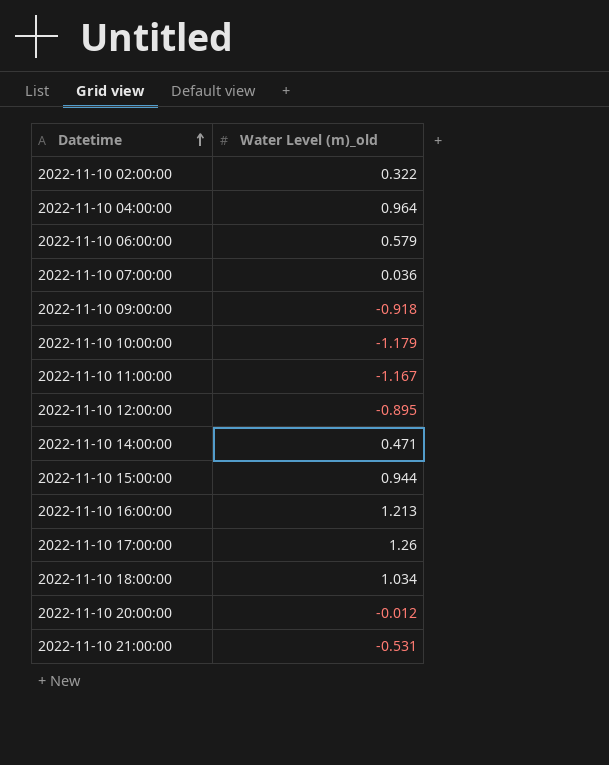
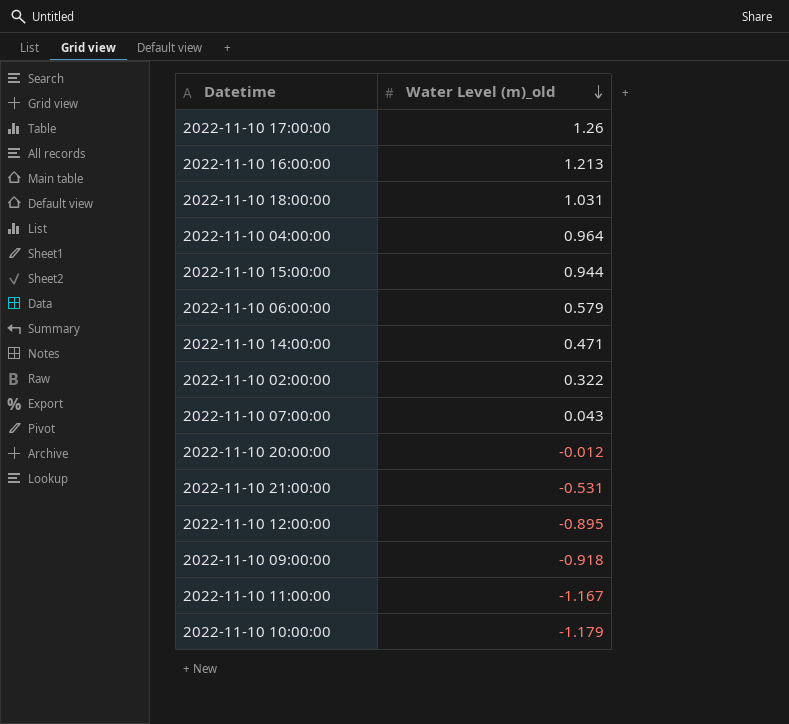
row order: Datetime ascending -> Water Level (m)_old descending
2022-11-10 18:00:00 | Water Level (m)_old: 1.034 -> 1.031
2022-11-10 07:00:00 | Water Level (m)_old: 0.036 -> 0.043

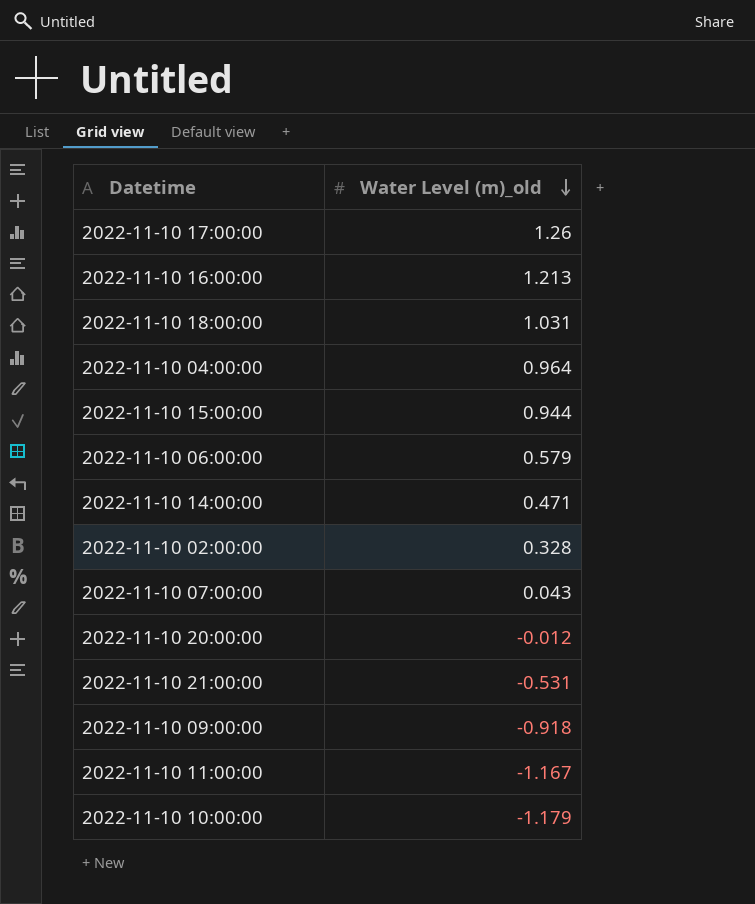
row 2022-11-10 12:00:00: -0.895 -> none
2022-11-10 02:00:00 | Water Level (m)_old: 0.322 -> 0.328

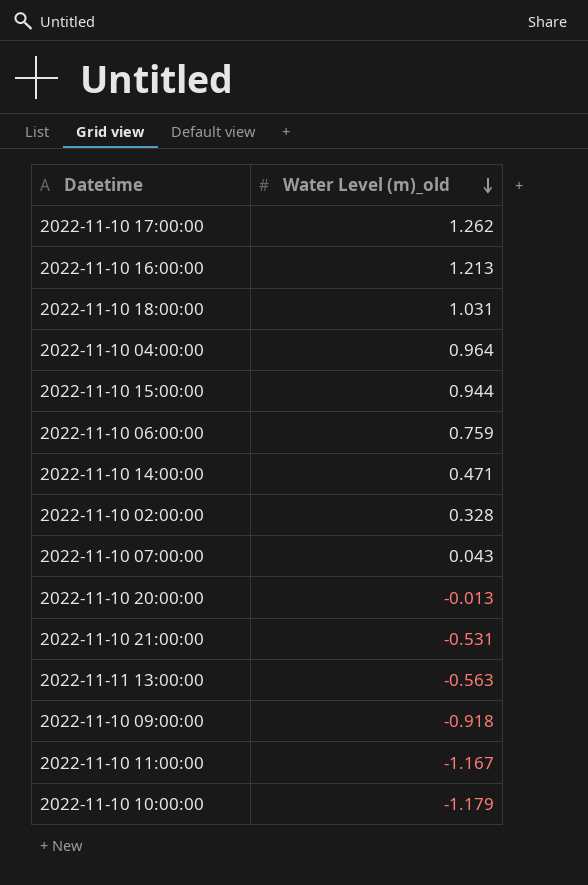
2022-11-10 17:00:00 | Water Level (m)_old: 1.26 -> 1.262
2022-11-10 06:00:00 | Water Level (m)_old: 0.579 -> 0.759
2022-11-10 20:00:00 | Water Level (m)_old: -0.012 -> -0.013
row 2022-11-11 13:00:00: none -> -0.563

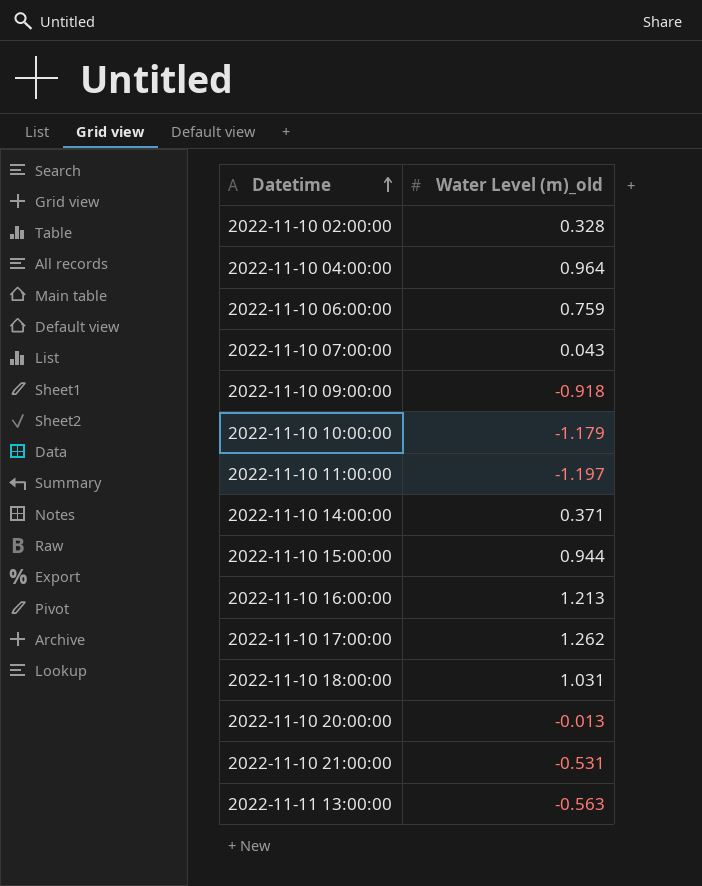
row order: Water Level (m)_old descending -> Datetime ascending
2022-11-10 11:00:00 | Water Level (m)_old: -1.167 -> -1.197
2022-11-10 14:00:00 | Water Level (m)_old: 0.471 -> 0.371

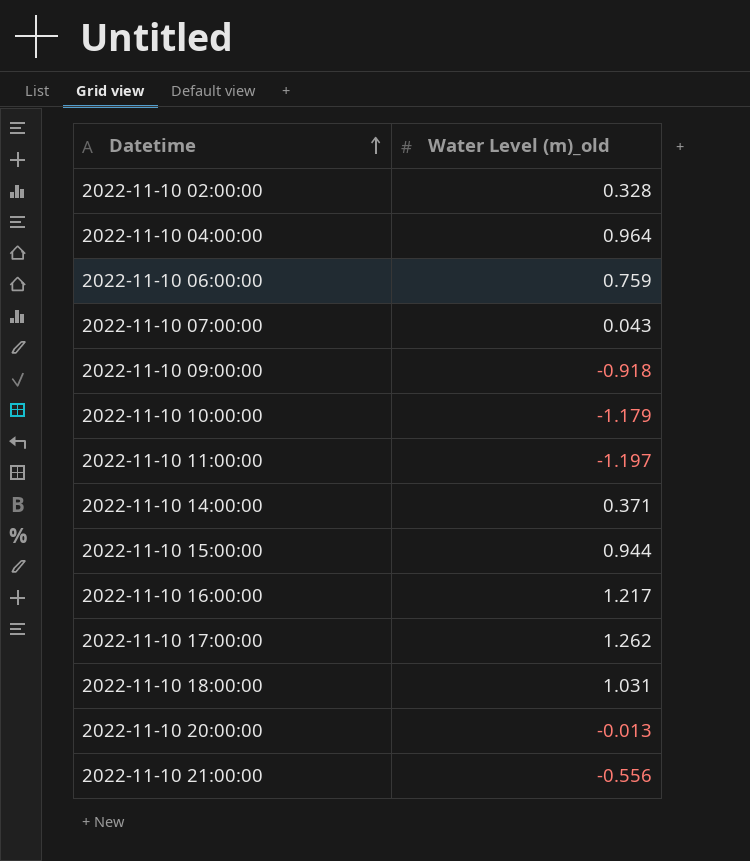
row 2022-11-11 13:00:00: -0.563 -> none
2022-11-10 16:00:00 | Water Level (m)_old: 1.213 -> 1.217
2022-11-10 21:00:00 | Water Level (m)_old: -0.531 -> -0.556

